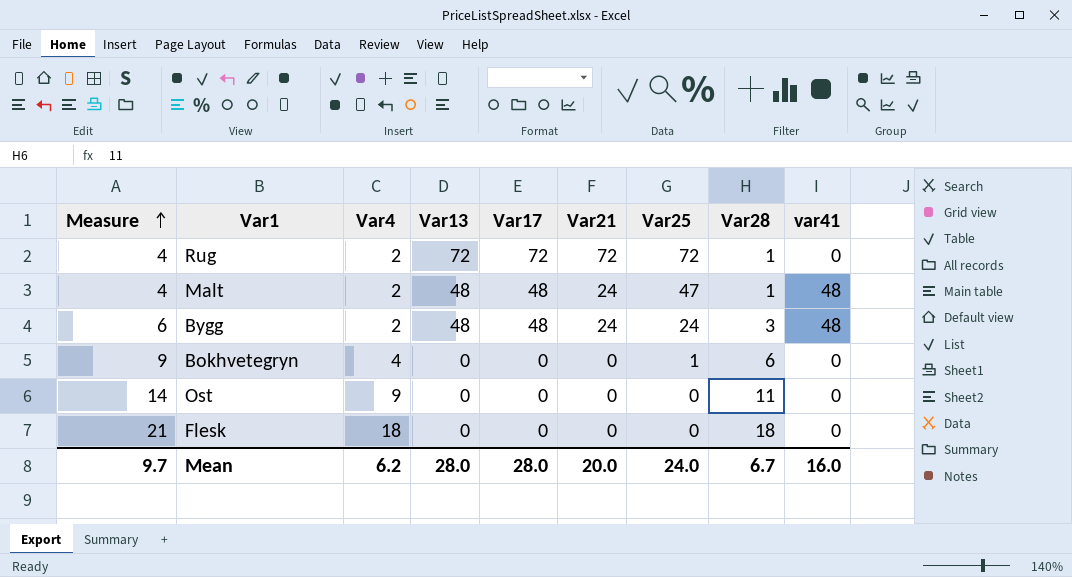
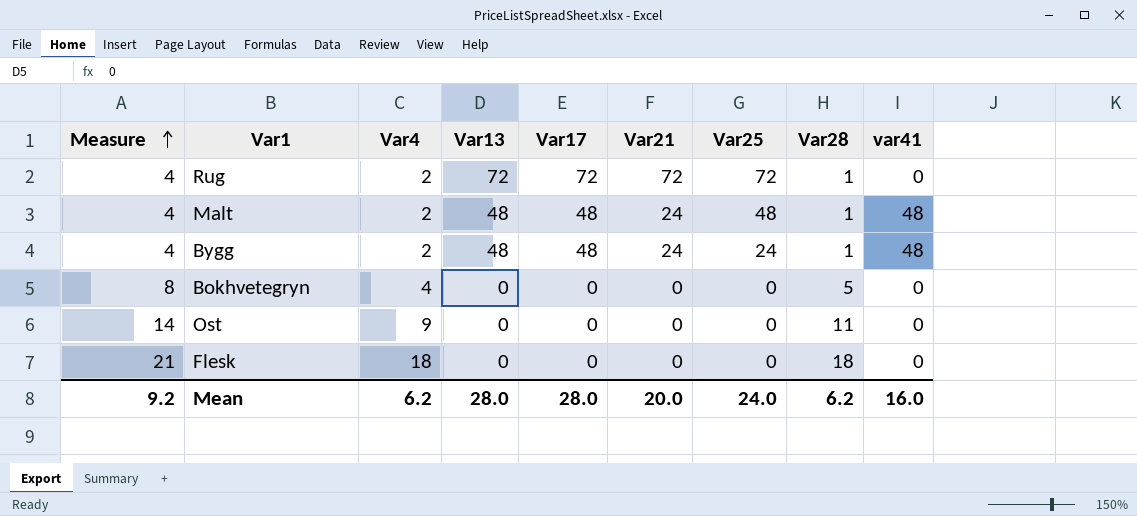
Malt | Var25: 47 -> 48
Bygg | Measure: 6 -> 4
Bygg | Var28: 3 -> 1
Bokhvetegryn | Measure: 9 -> 8
Bokhvetegryn | Var25: 1 -> 0
Bokhvetegryn | Var28: 6 -> 5
Mean | Measure: 9.7 -> 9.2
Mean | Var28: 6.7 -> 6.2

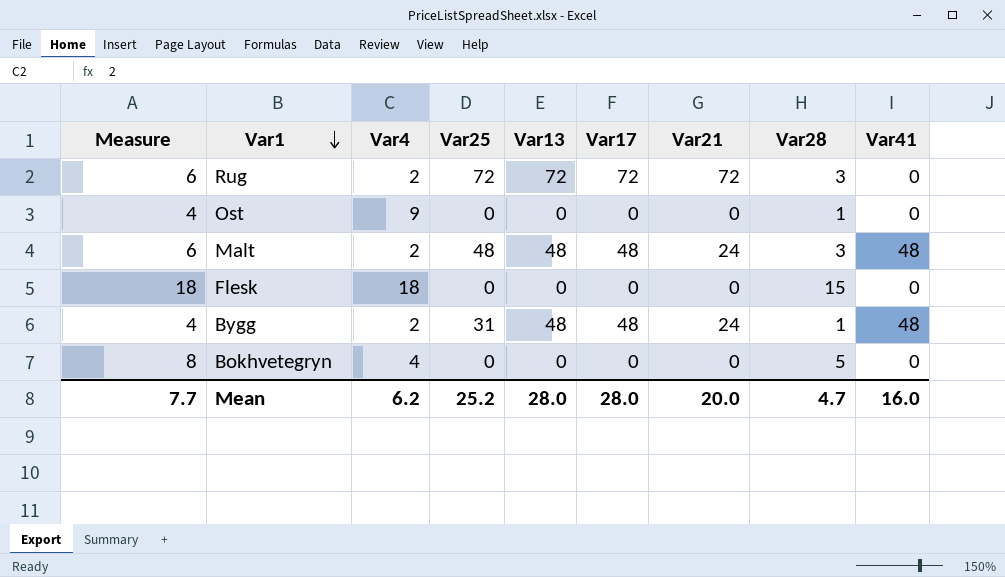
row order: Measure ascending -> Var1 descending
column Var25 | position: 7 -> 4
column name: var41 -> Var41
Rug | Measure: 4 -> 6
Rug | Var28: 1 -> 3
Ost | Measure: 14 -> 4
Ost | Var28: 11 -> 1
Malt | Measure: 4 -> 6
Malt | Var28: 1 -> 3
Flesk | Measure: 21 -> 18
Flesk | Var28: 18 -> 15
Bygg | Var25: 24 -> 31
Mean | Measure: 9.2 -> 7.7
Mean | Var25: 24.0 -> 25.2
Mean | Var28: 6.2 -> 4.7

